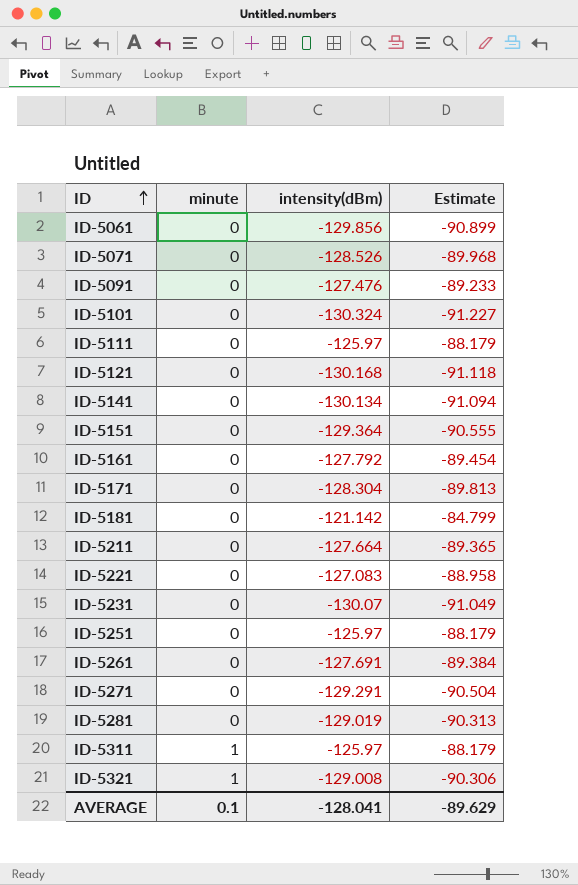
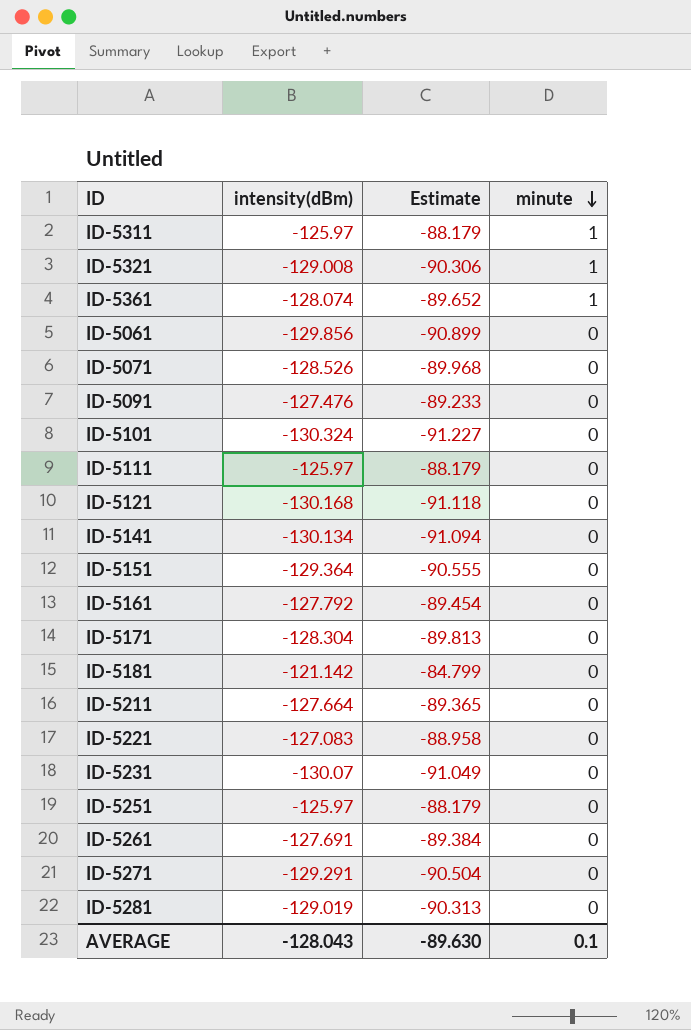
row order: ID ascending -> minute descending
column minute | position: 2 -> 4
row ID-5361: none -> -128.074 | -89.652 | 1
AVERAGE | intensity(dBm): -128.041 -> -128.043
AVERAGE | Estimate: -89.629 -> -89.630

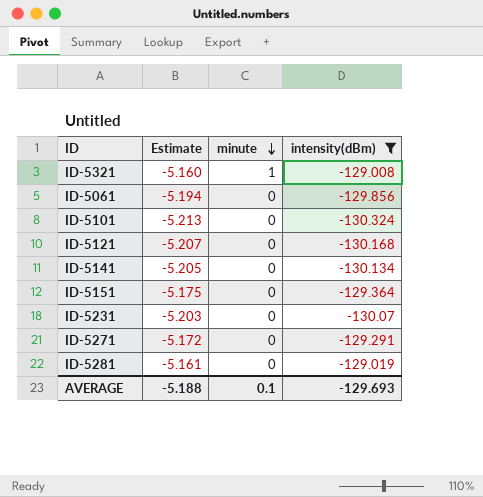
filter: none -> intensity(dBm) <= -129.008
column Estimate | formula: [intensity(dBm)] * 0.7 -> [intensity(dBm)] * 0.04
column intensity(dBm) | position: 2 -> 4
AVERAGE | Estimate: -89.630 -> -5.188
AVERAGE | intensity(dBm): -128.043 -> -129.693

